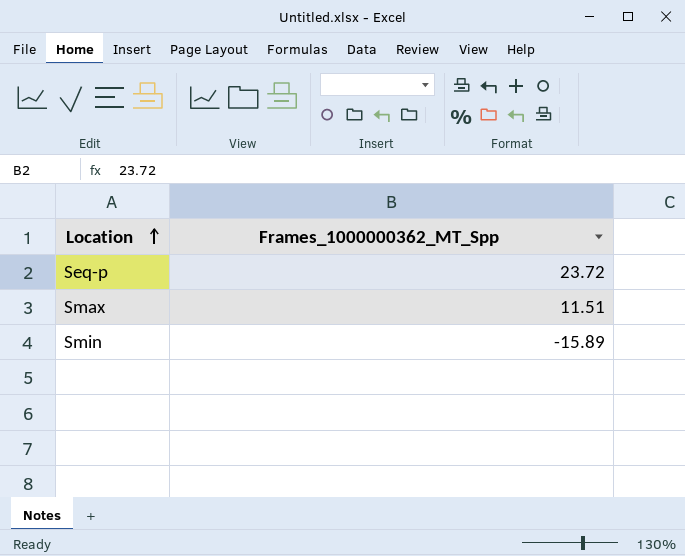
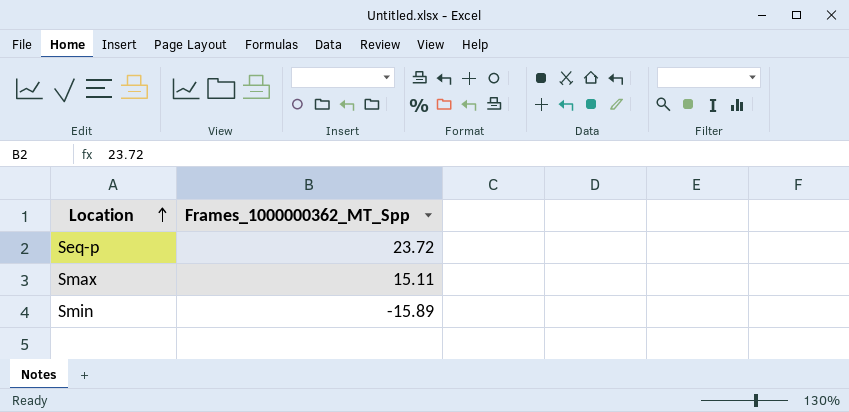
Smax | Frames_1000000362_MT_Spp: 11.51 -> 15.11

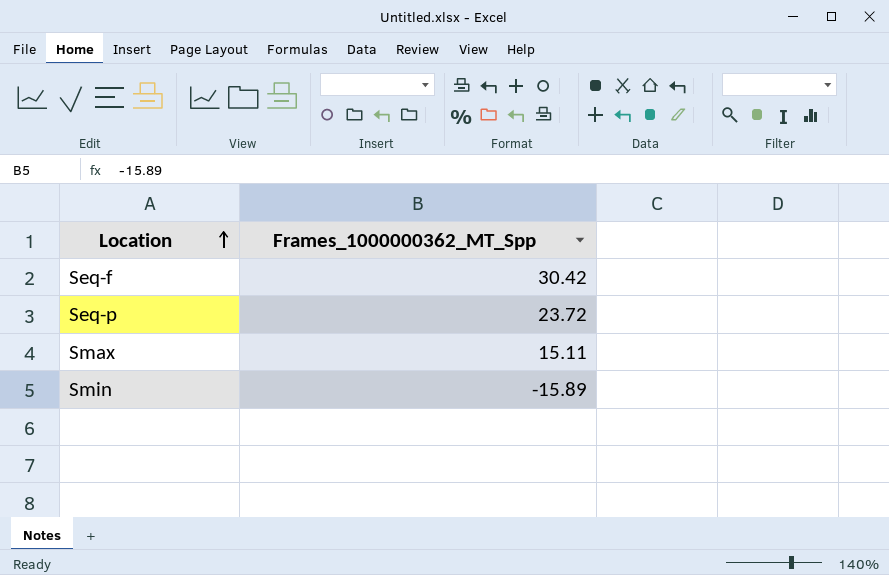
row Seq-f: none -> 30.42

